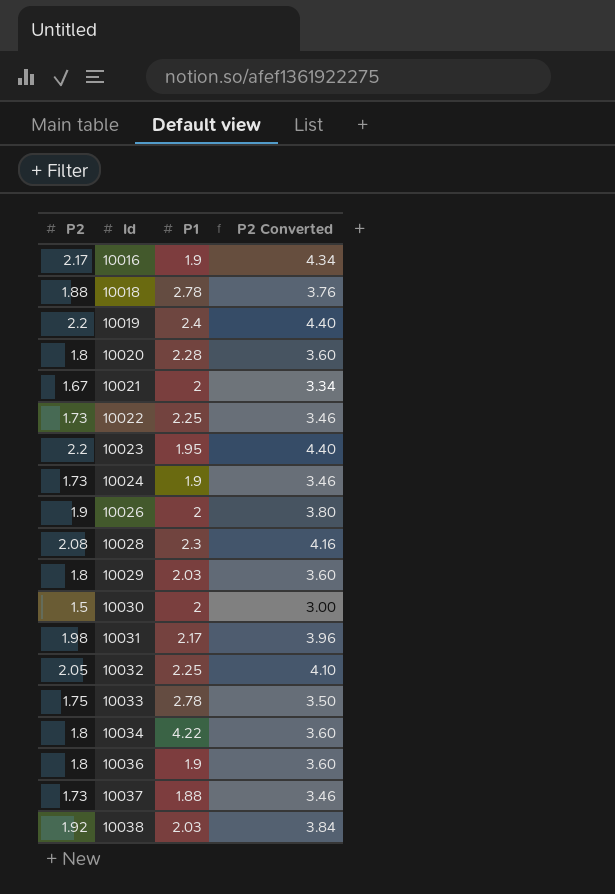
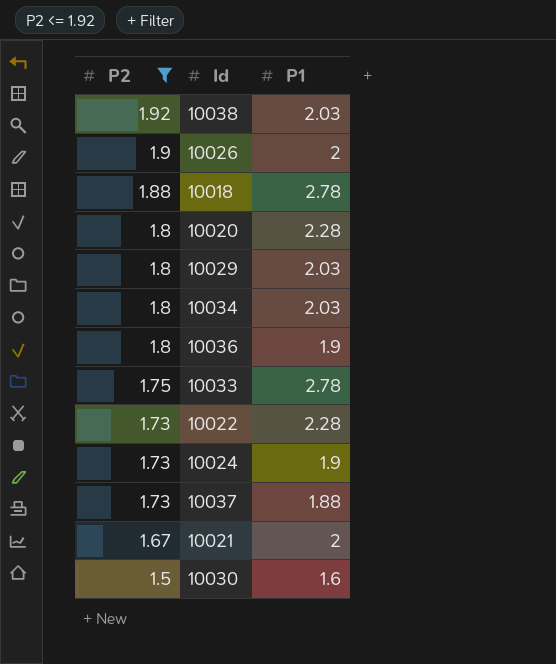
filter: none -> P2 <= 1.92
row order: Id ascending -> P2 descending
column P2 Converted | formula: [P2] * 2 -> none
10034 | P1: 4.22 -> 2.03
10022 | P1: 2.25 -> 2.28
10030 | P1: 2 -> 1.6

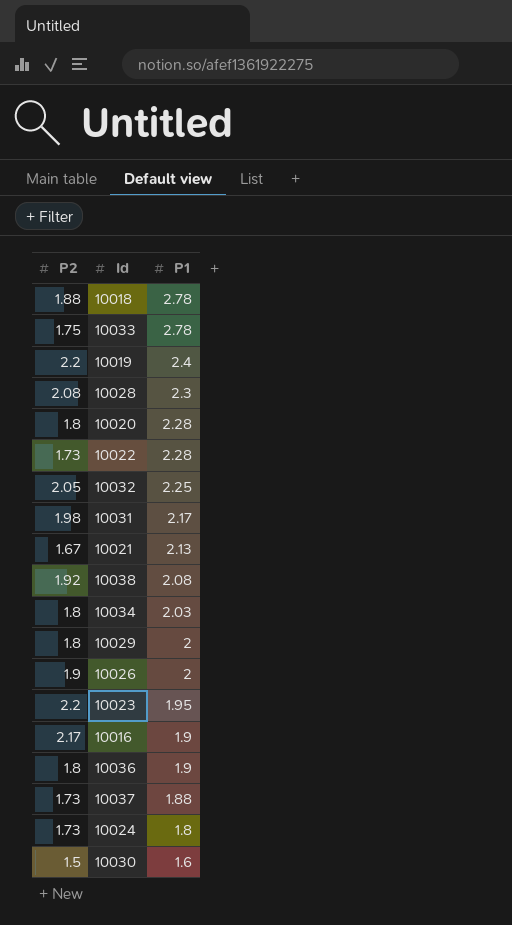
filter: P2 <= 1.92 -> none
row order: P2 descending -> P1 descending
10021 | P1: 2 -> 2.13
10038 | P1: 2.03 -> 2.08
10029 | P1: 2.03 -> 2
10024 | P1: 1.9 -> 1.8

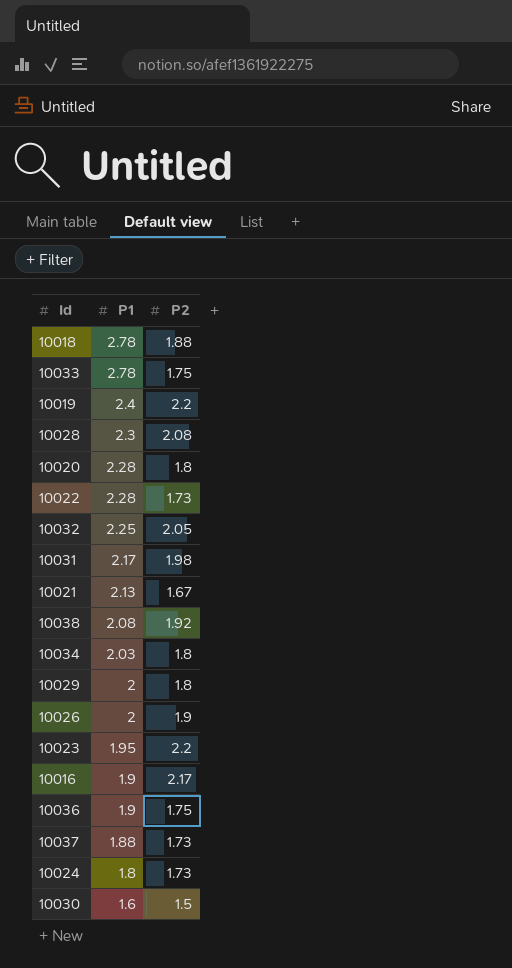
column P2 | position: 1 -> 3
10036 | P2: 1.8 -> 1.75

